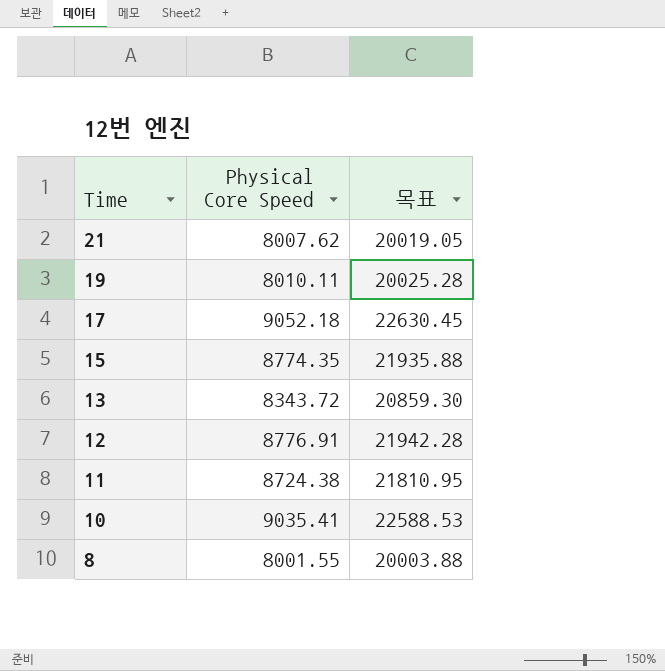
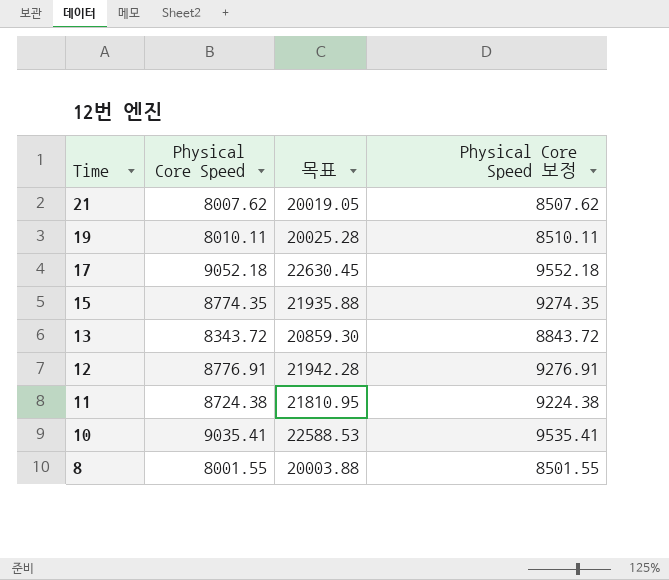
column Physical Core Speed 보정 | formula: none -> [Physical Core Speed] + 500

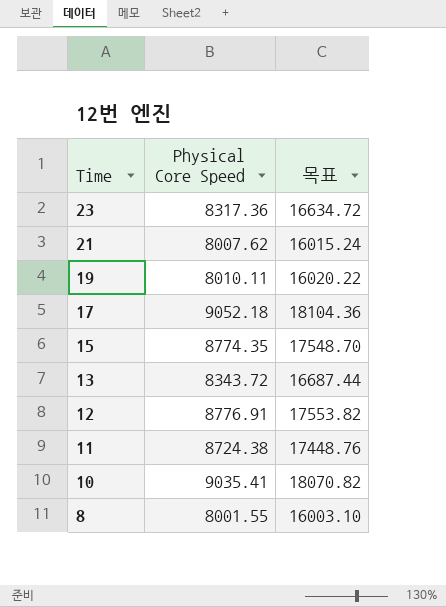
column Physical Core Speed 보정 | formula: [Physical Core Speed] + 500 -> none
column 목표 | formula: [Physical Core Speed] * 2.5 -> [Physical Core Speed] * 2
row 23: none -> 8317.36 | 16634.72

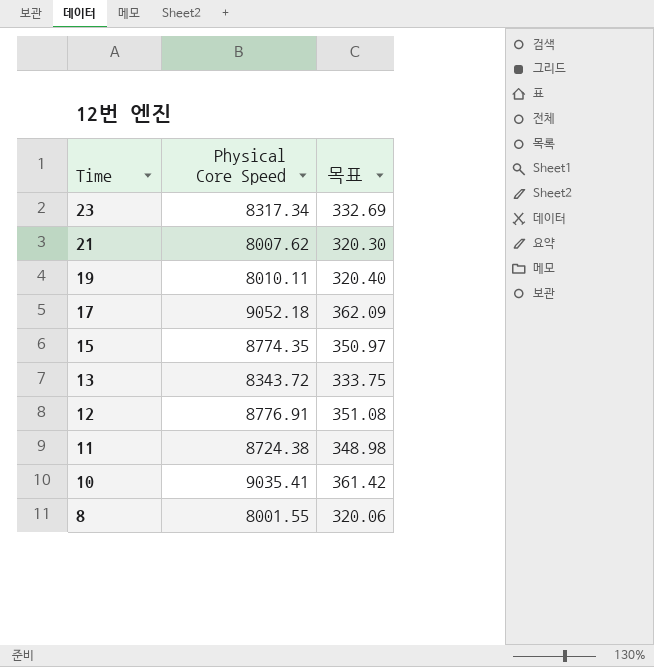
column 목표 | formula: [Physical Core Speed] * 2 -> [Physical Core Speed] * 0.04
23 | Physical Core Speed: 8317.36 -> 8317.34

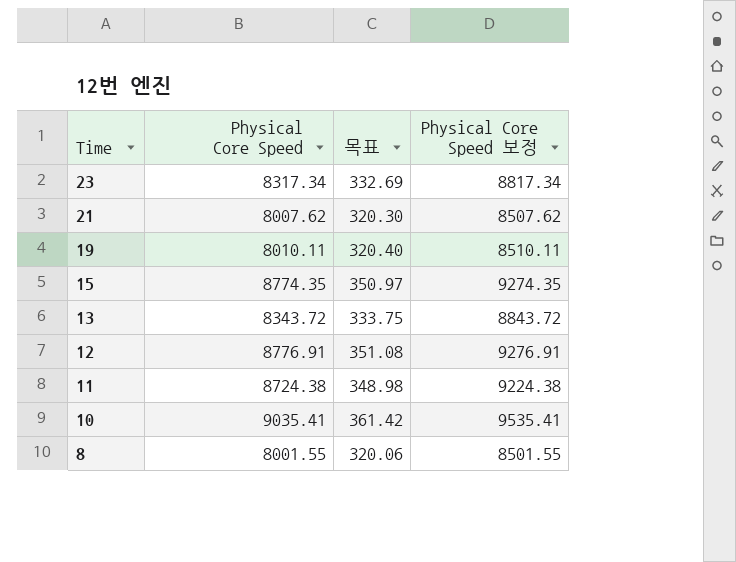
column Physical Core Speed 보정 | formula: none -> [Physical Core Speed] + 500
row 17: 9052.18 | 362.09 -> none

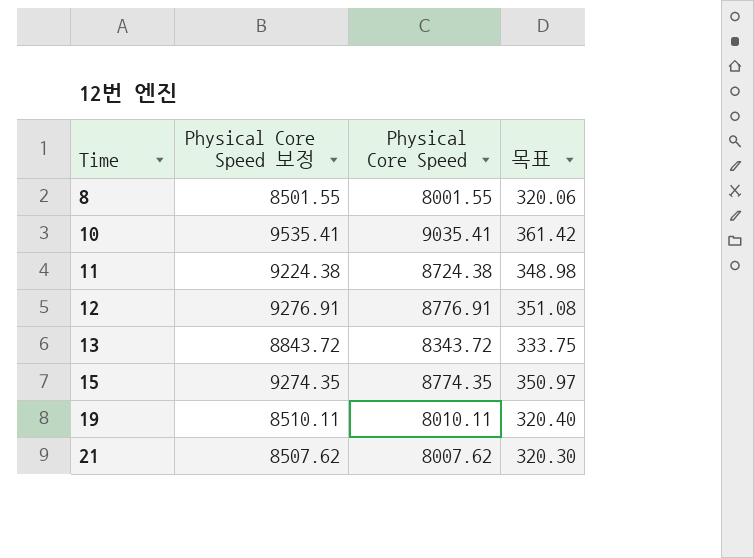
row order: Time descending -> Time ascending
column Physical Core Speed 보정 | position: 4 -> 2
row 23: 8317.34 | 332.69 | 8817.34 -> none

